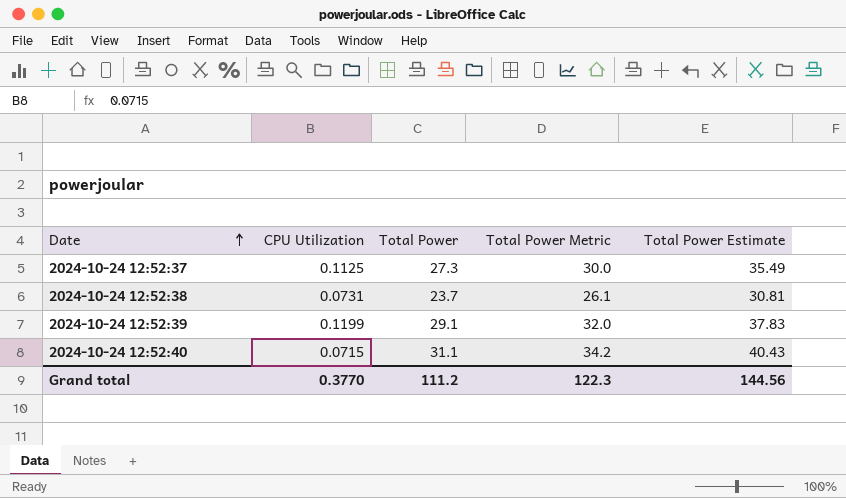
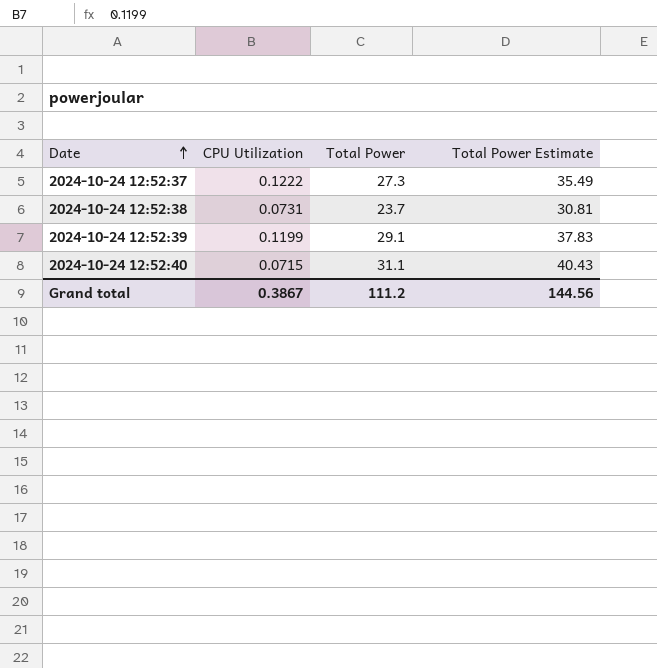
column Total Power Metric | formula: [Total Power] * 1.1 -> none
2024-10-24 12:52:37 | CPU Utilization: 0.1125 -> 0.1222
Grand total | CPU Utilization: 0.3770 -> 0.3867

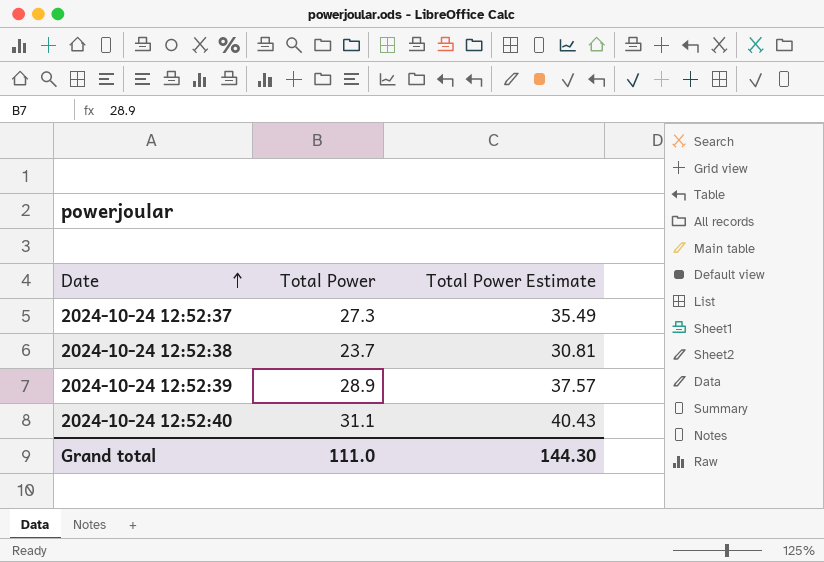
column CPU Utilization | position: 2 -> none
2024-10-24 12:52:39 | Total Power: 29.1 -> 28.9
2024-10-24 12:52:39 | Total Power Estimate: 37.83 -> 37.57
Grand total | Total Power: 111.2 -> 111.0
Grand total | Total Power Estimate: 144.56 -> 144.30

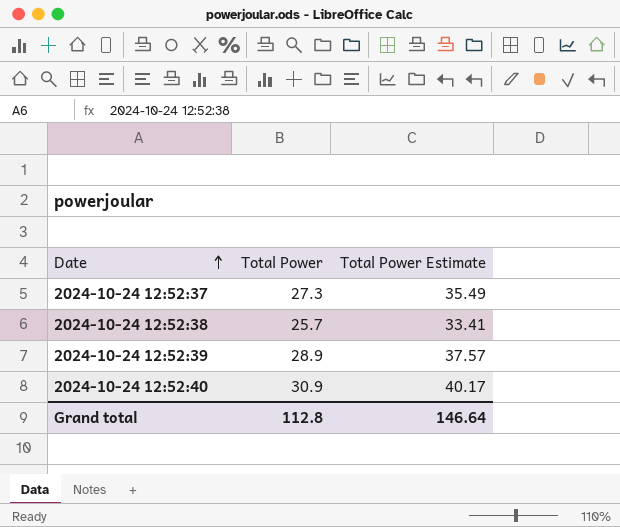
2024-10-24 12:52:38 | Total Power: 23.7 -> 25.7
2024-10-24 12:52:38 | Total Power Estimate: 30.81 -> 33.41
2024-10-24 12:52:40 | Total Power: 31.1 -> 30.9
2024-10-24 12:52:40 | Total Power Estimate: 40.43 -> 40.17
Grand total | Total Power: 111.0 -> 112.8
Grand total | Total Power Estimate: 144.30 -> 146.64

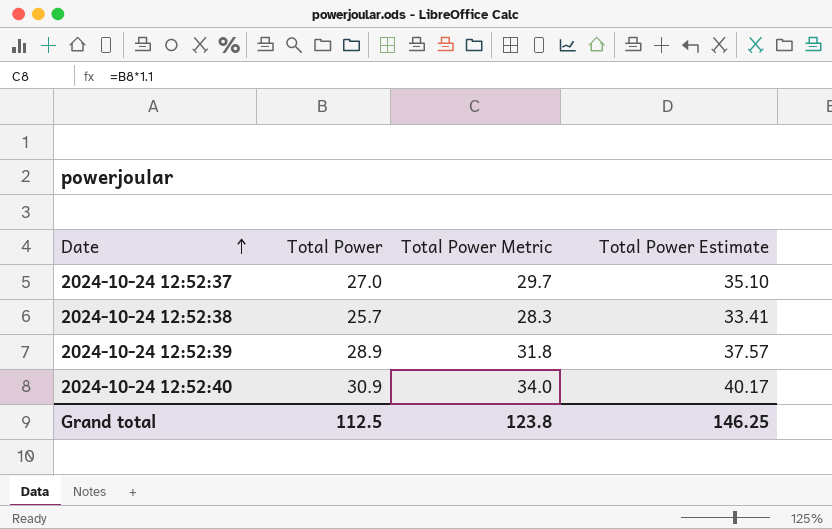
column Total Power Metric | formula: none -> [Total Power] * 1.1
2024-10-24 12:52:37 | Total Power: 27.3 -> 27.0
2024-10-24 12:52:37 | Total Power Estimate: 35.49 -> 35.10
Grand total | Total Power: 112.8 -> 112.5
Grand total | Total Power Estimate: 146.64 -> 146.25

